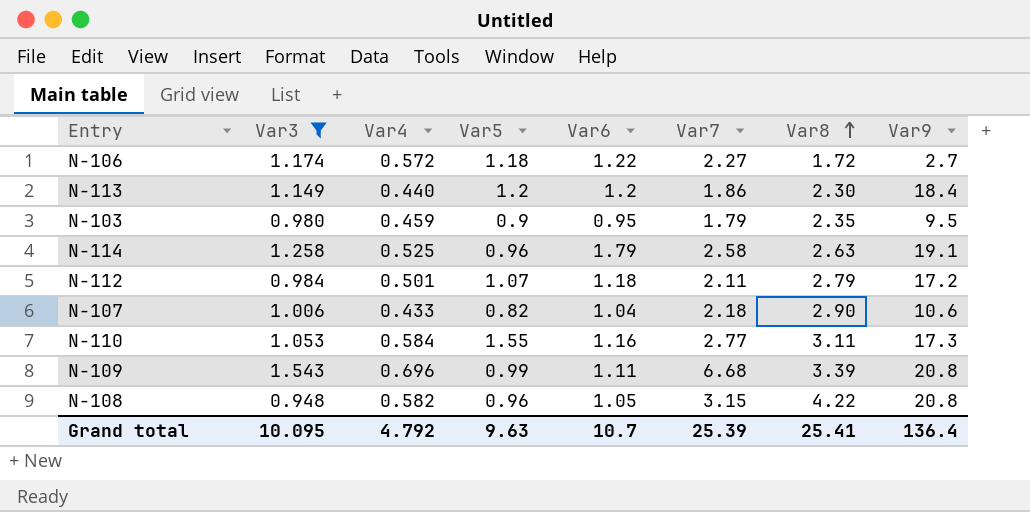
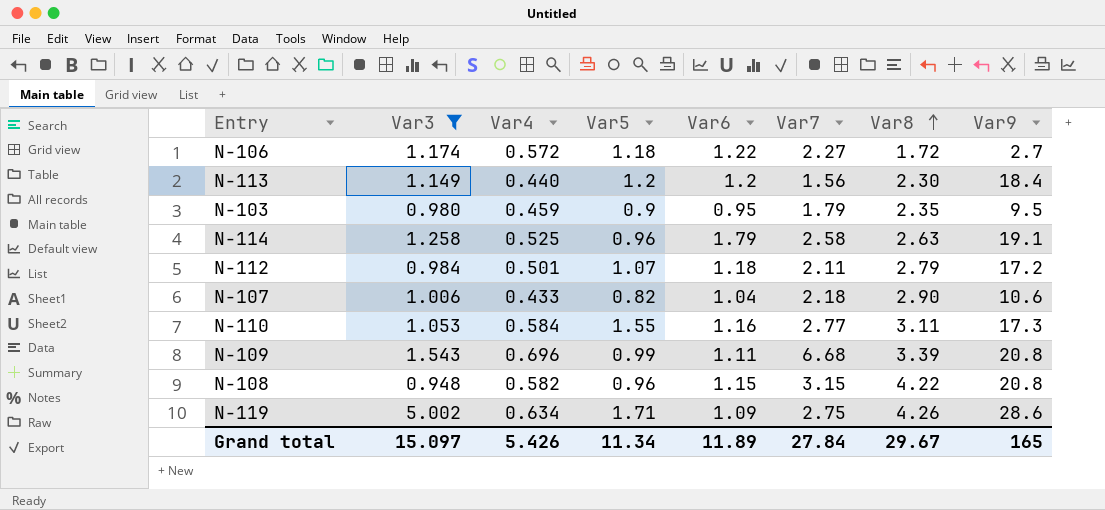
N-113 | Var7: 1.86 -> 1.56
N-108 | Var6: 1.05 -> 1.15
row N-119: none -> 5.002 | 0.634 | 1.71 | 1.09 | 2.75 | 4.26 | 28.6
Grand total | Var3: 10.095 -> 15.097
Grand total | Var4: 4.792 -> 5.426
Grand total | Var5: 9.63 -> 11.34
Grand total | Var6: 10.7 -> 11.89
Grand total | Var7: 25.39 -> 27.84
Grand total | Var8: 25.41 -> 29.67
Grand total | Var9: 136.4 -> 165

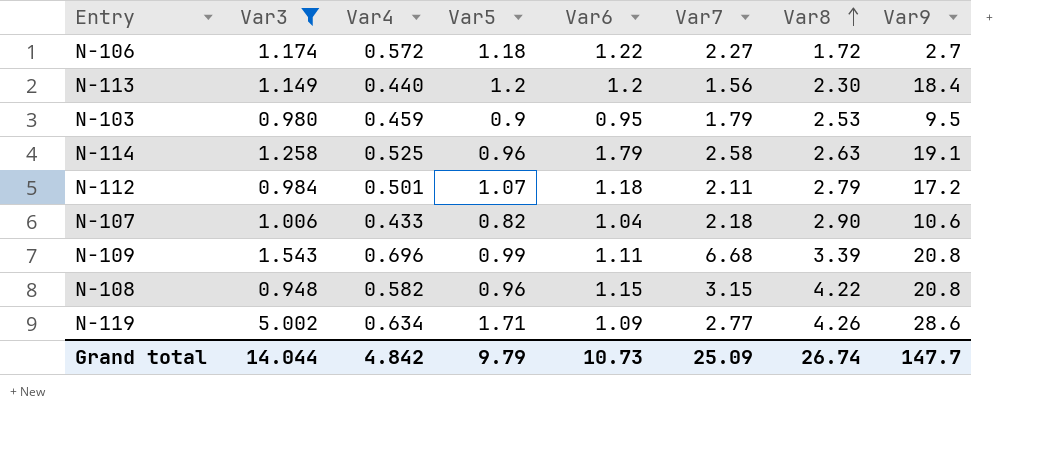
row N-110: 1.053 | 0.584 | 1.55 | 1.16 | 2.77 | 3.11 | 17.3 -> none
N-103 | Var8: 2.35 -> 2.53
N-119 | Var7: 2.75 -> 2.77
Grand total | Var3: 15.097 -> 14.044
Grand total | Var4: 5.426 -> 4.842
Grand total | Var5: 11.34 -> 9.79
Grand total | Var6: 11.89 -> 10.73
Grand total | Var7: 27.84 -> 25.09
Grand total | Var8: 29.67 -> 26.74
Grand total | Var9: 165 -> 147.7

